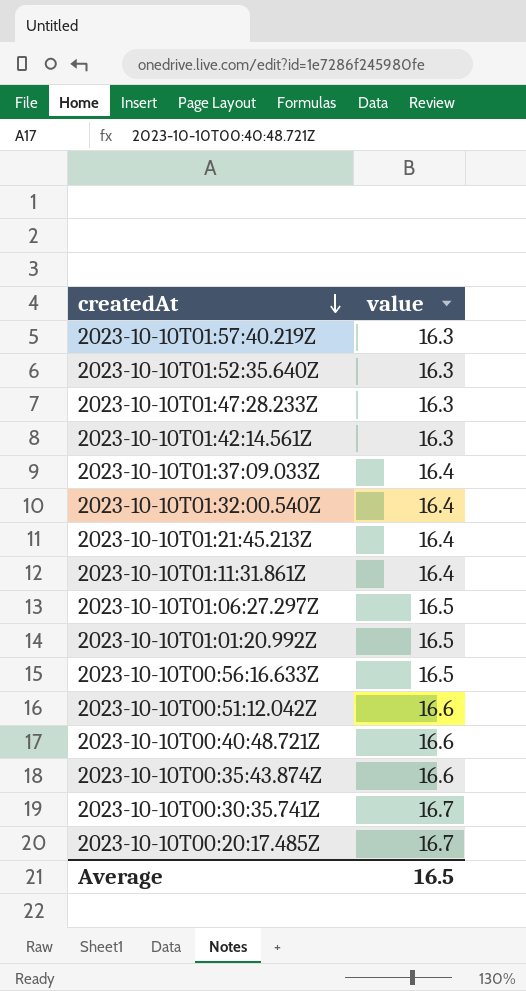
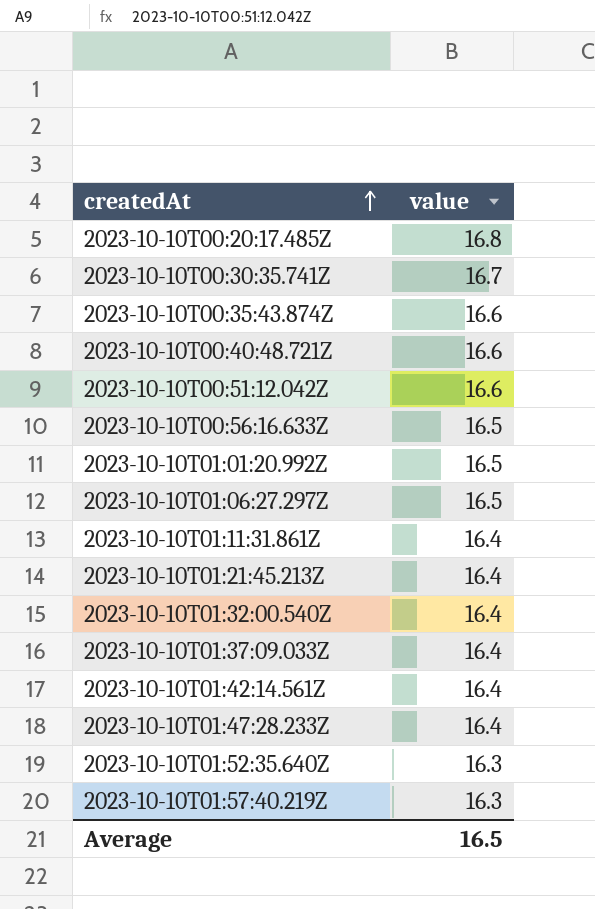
row order: createdAt descending -> createdAt ascending
2023-10-10T00:20:17.485Z | value: 16.7 -> 16.8
2023-10-10T01:42:14.561Z | value: 16.3 -> 16.4
2023-10-10T01:47:28.233Z | value: 16.3 -> 16.4

